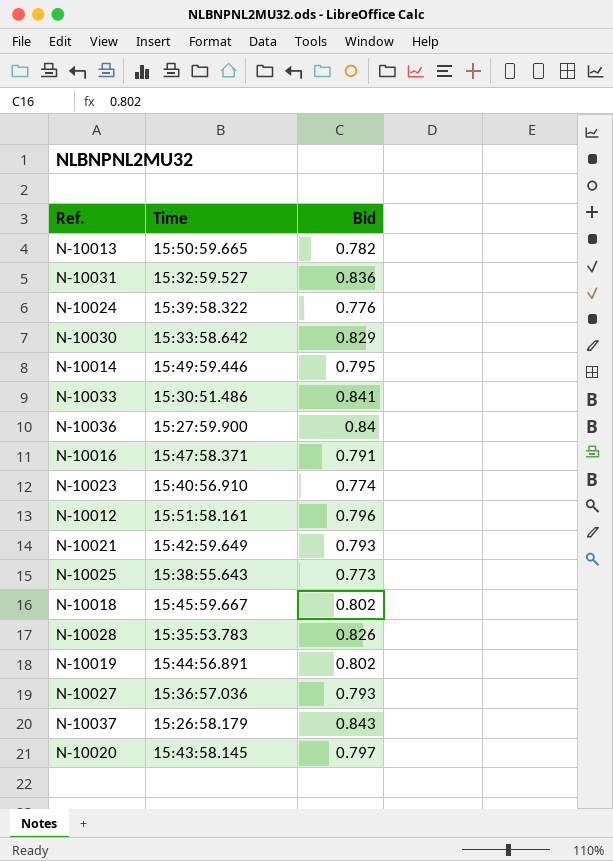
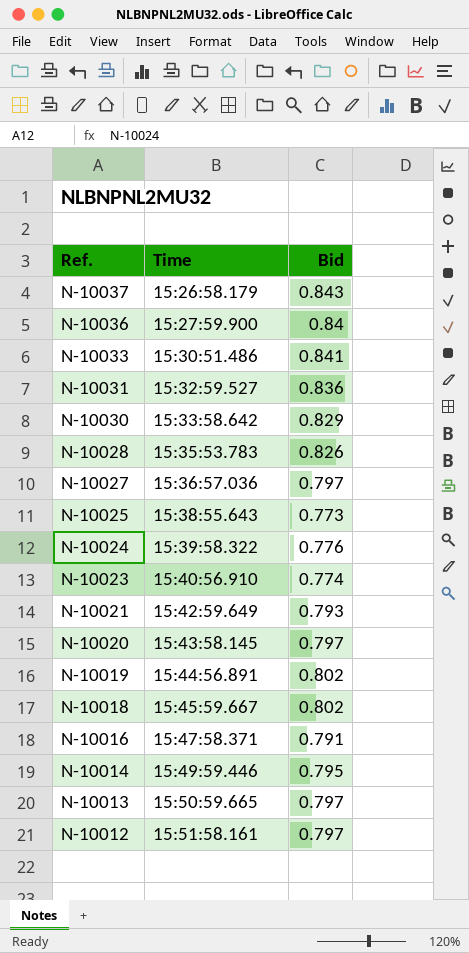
row order: none -> Ref. descending
N-10027 | Bid: 0.793 -> 0.797
N-10013 | Bid: 0.782 -> 0.797
N-10012 | Bid: 0.796 -> 0.797

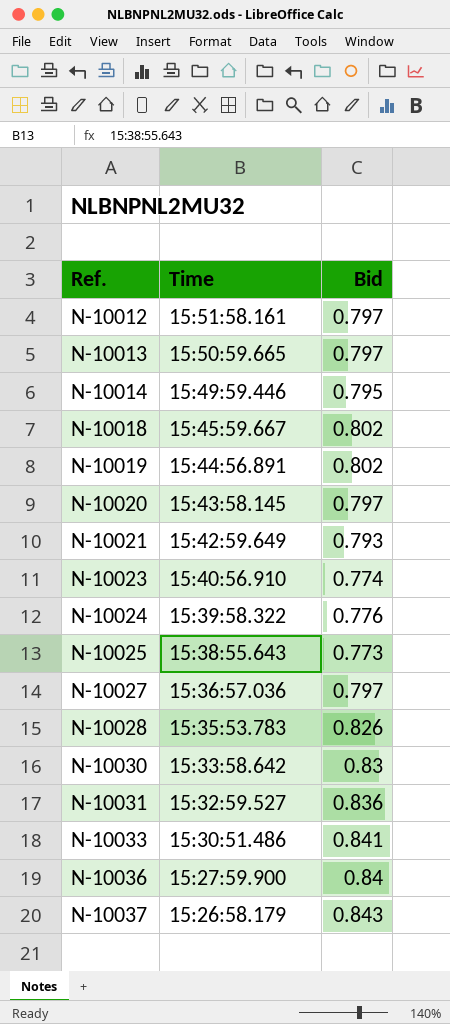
row order: Ref. descending -> Ref. ascending
row N-10016: 15:47:58.371 | 0.791 -> none
N-10030 | Bid: 0.829 -> 0.83

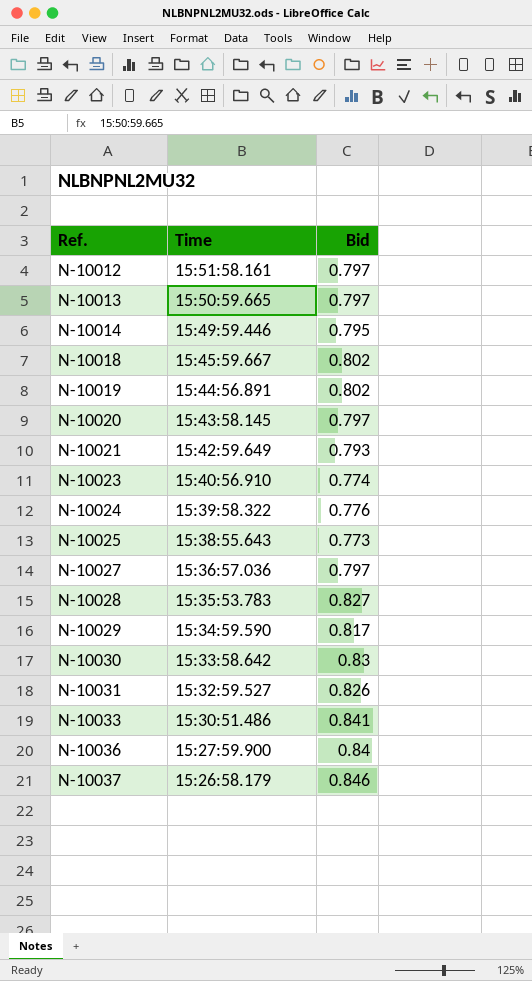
N-10028 | Bid: 0.826 -> 0.827
row N-10029: none -> 15:34:59.590 | 0.817
N-10031 | Bid: 0.836 -> 0.826
N-10037 | Bid: 0.843 -> 0.846

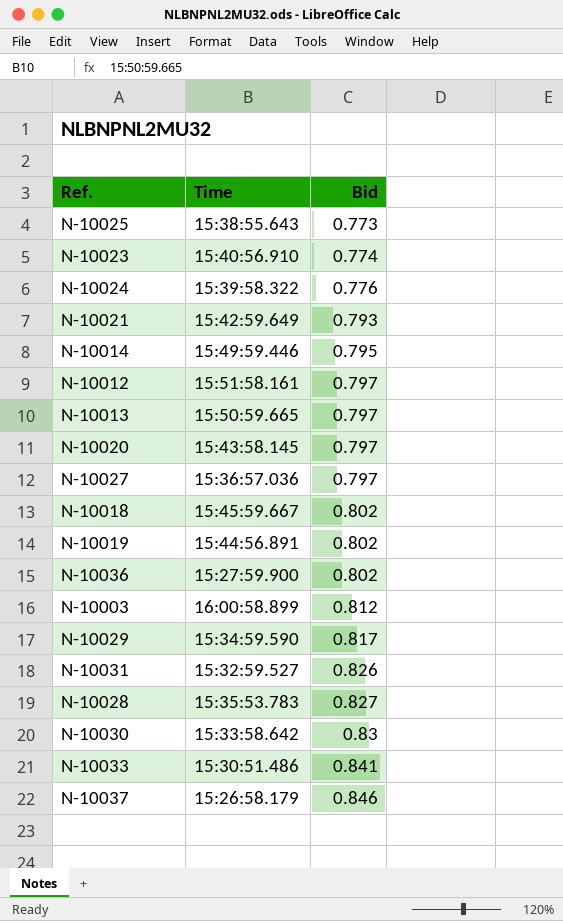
row order: Ref. ascending -> Bid ascending
N-10036 | Bid: 0.84 -> 0.802
row N-10003: none -> 16:00:58.899 | 0.812

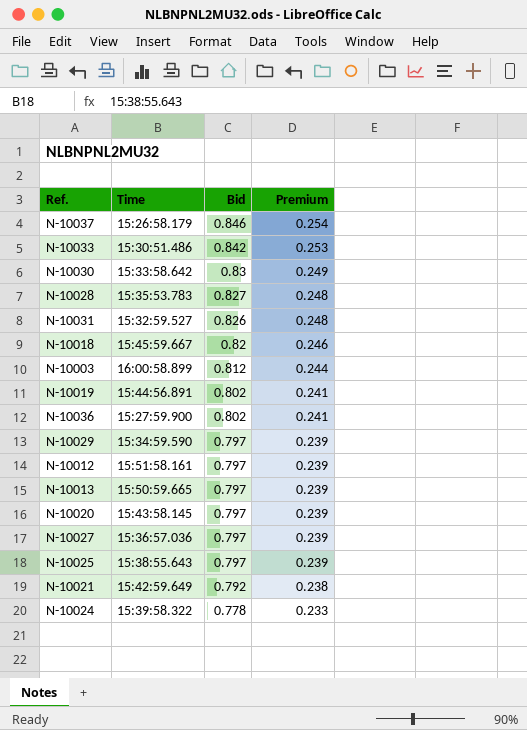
row order: Bid ascending -> Bid descending
column Premium | formula: none -> [Bid] * 0.3
row N-10023: 15:40:56.910 | 0.774 -> none
row N-10014: 15:49:59.446 | 0.795 -> none
N-10033 | Bid: 0.841 -> 0.842
N-10018 | Bid: 0.802 -> 0.82
N-10029 | Bid: 0.817 -> 0.797
N-10025 | Bid: 0.773 -> 0.797
N-10021 | Bid: 0.793 -> 0.792
N-10024 | Bid: 0.776 -> 0.778

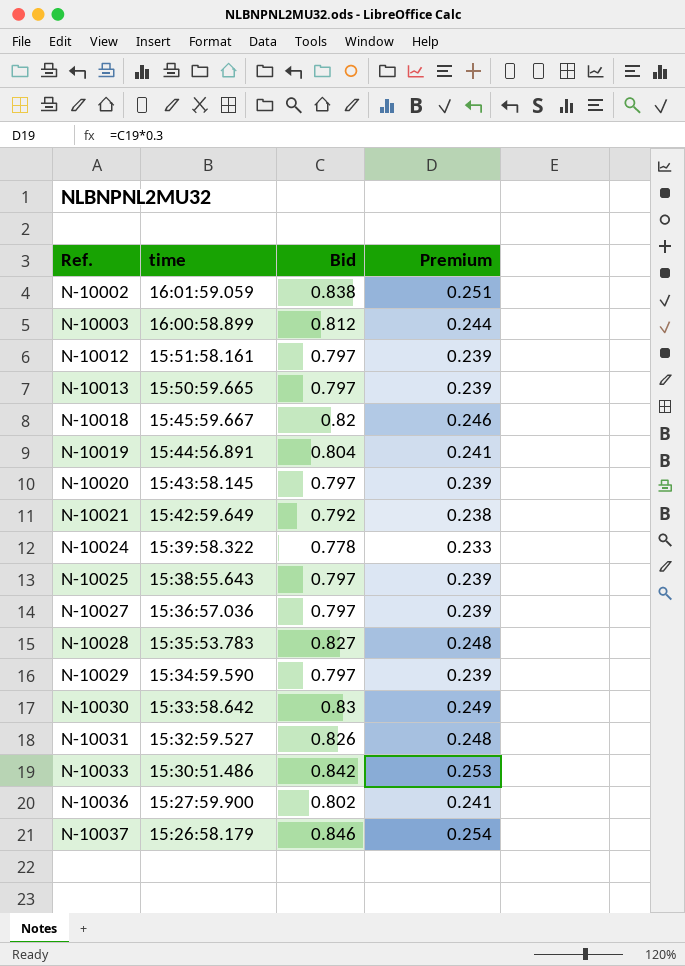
row order: Bid descending -> Ref. ascending
column name: Time -> time
row N-10002: none -> 16:01:59.059 | 0.838 | 0.251
N-10019 | Bid: 0.802 -> 0.804

